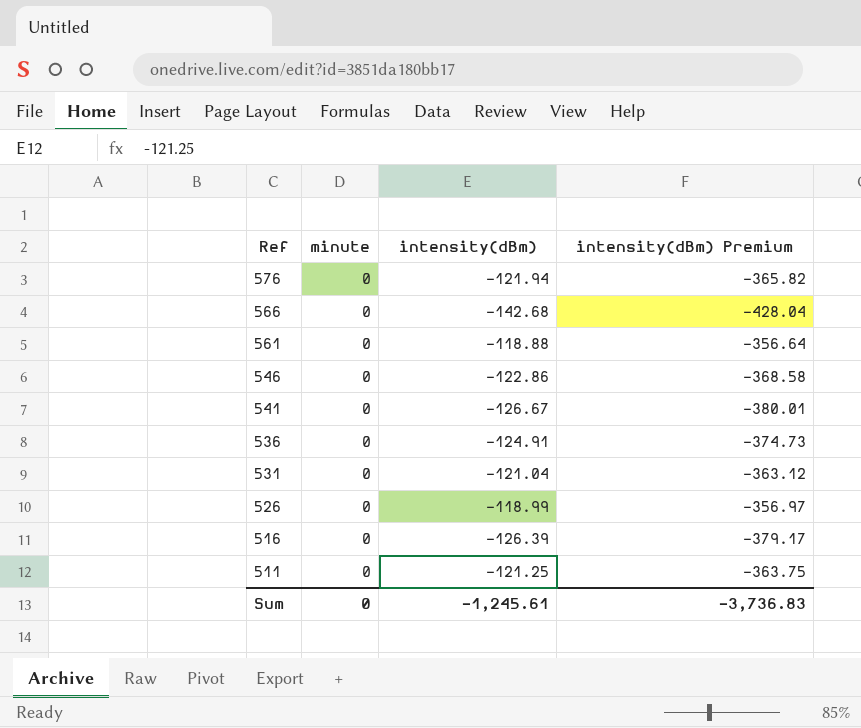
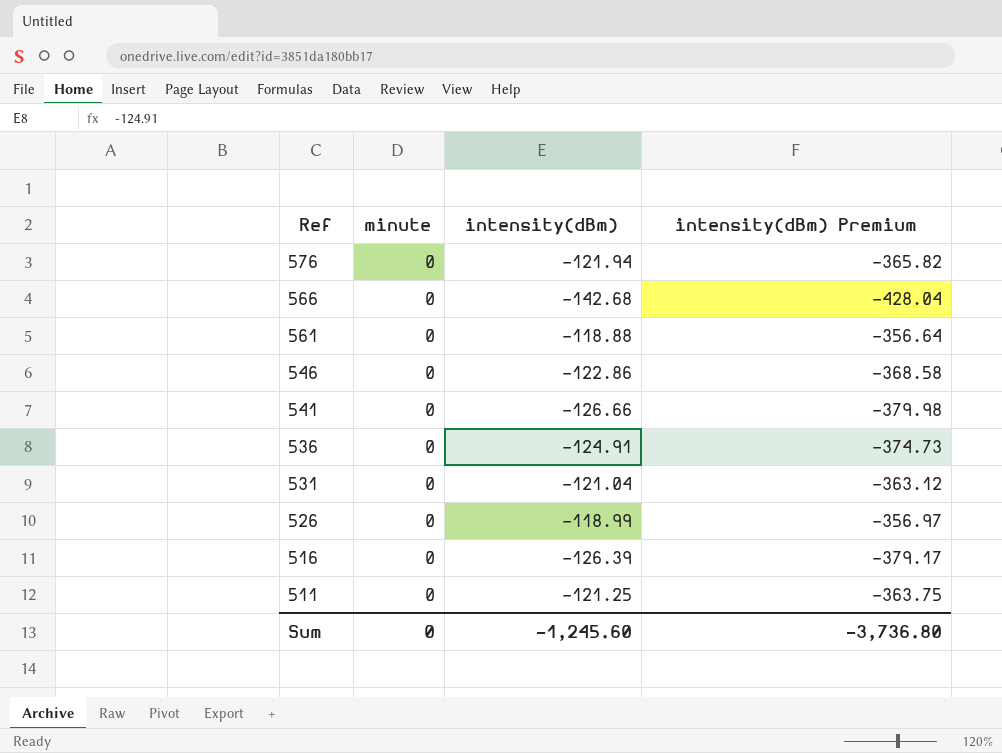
541 | intensity(dBm): -126.67 -> -126.66
541 | intensity(dBm) Premium: -380.01 -> -379.98
Sum | intensity(dBm): -1,245.61 -> -1,245.60
Sum | intensity(dBm) Premium: -3,736.83 -> -3,736.80

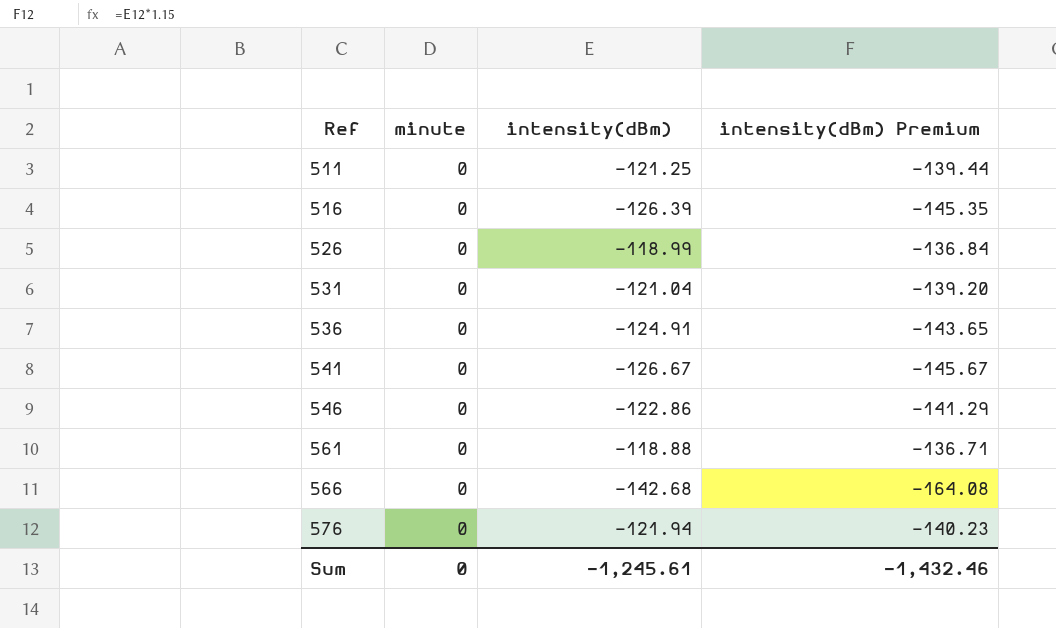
row order: Ref descending -> Ref ascending
column intensity(dBm) Premium | formula: [intensity(dBm)] * 3 -> [intensity(dBm)] * 1.15
541 | intensity(dBm): -126.66 -> -126.67
Sum | intensity(dBm): -1,245.60 -> -1,245.61
Sum | intensity(dBm) Premium: -3,736.80 -> -1,432.46

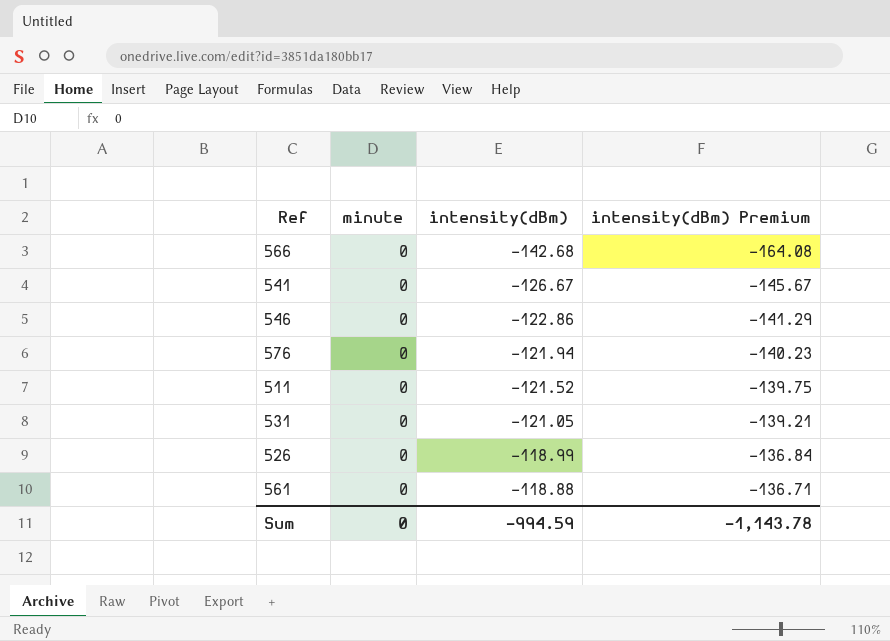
row order: Ref ascending -> intensity(dBm) ascending
row 516: 0 | -126.39 | -145.35 -> none
row 536: 0 | -124.91 | -143.65 -> none
511 | intensity(dBm): -121.25 -> -121.52
511 | intensity(dBm) Premium: -139.44 -> -139.75
531 | intensity(dBm): -121.04 -> -121.05
531 | intensity(dBm) Premium: -139.20 -> -139.21
Sum | intensity(dBm): -1,245.61 -> -994.59
Sum | intensity(dBm) Premium: -1,432.46 -> -1,143.78

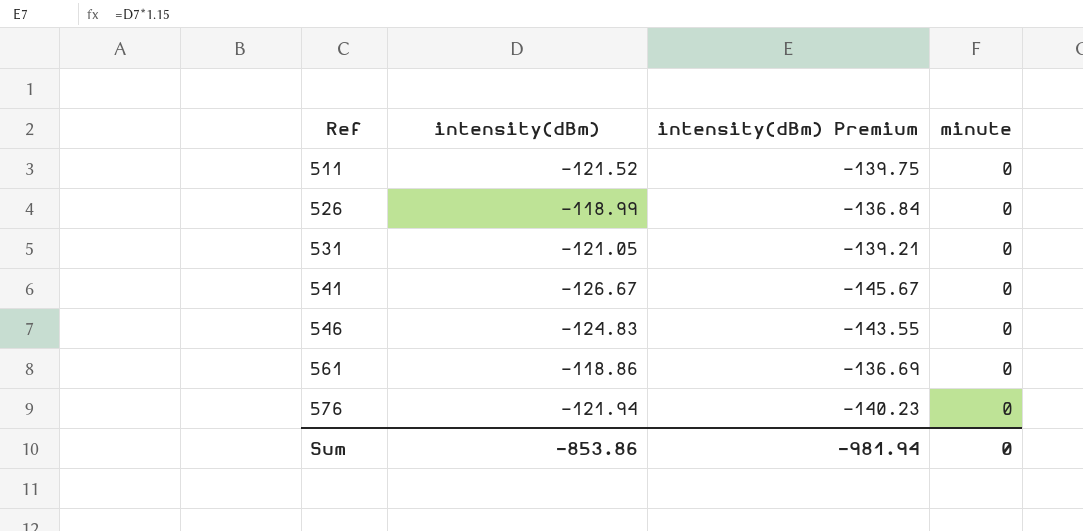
row order: intensity(dBm) ascending -> Ref ascending
column minute | position: 2 -> 4
row 566: 0 | -142.68 | -164.08 -> none
546 | intensity(dBm): -122.86 -> -124.83
546 | intensity(dBm) Premium: -141.29 -> -143.55
561 | intensity(dBm): -118.88 -> -118.86
561 | intensity(dBm) Premium: -136.71 -> -136.69
Sum | intensity(dBm): -994.59 -> -853.86
Sum | intensity(dBm) Premium: -1,143.78 -> -981.94

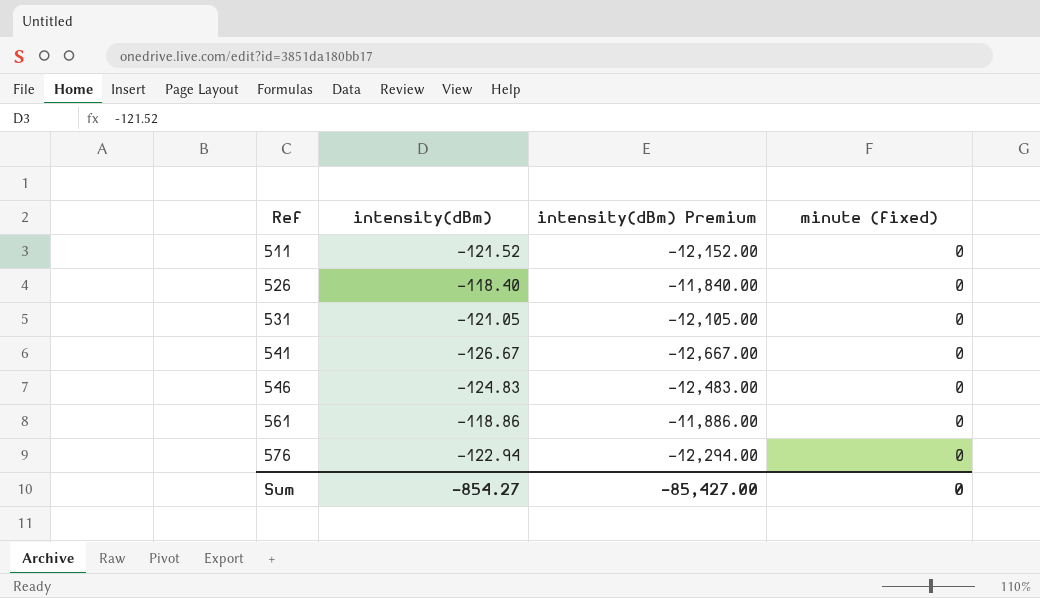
column intensity(dBm) Premium | formula: [intensity(dBm)] * 1.15 -> [intensity(dBm)] * 100
column name: minute -> minute (fixed)
526 | intensity(dBm): -118.99 -> -118.40
576 | intensity(dBm): -121.94 -> -122.94
Sum | intensity(dBm): -853.86 -> -854.27
Sum | intensity(dBm) Premium: -981.94 -> -85,427.00

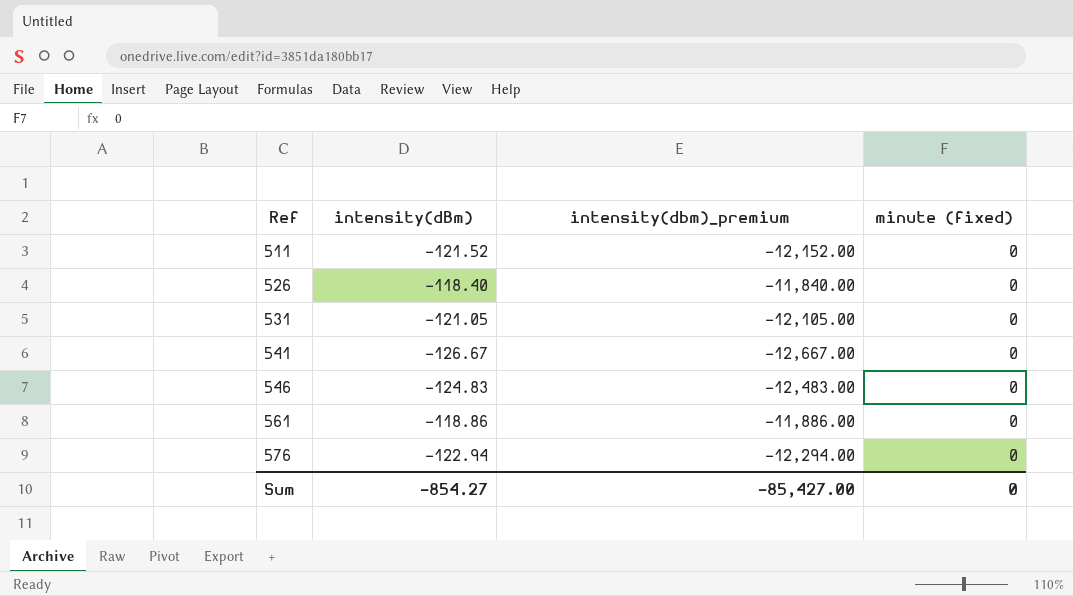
column name: intensity(dBm) Premium -> intensity(dbm)_premium

